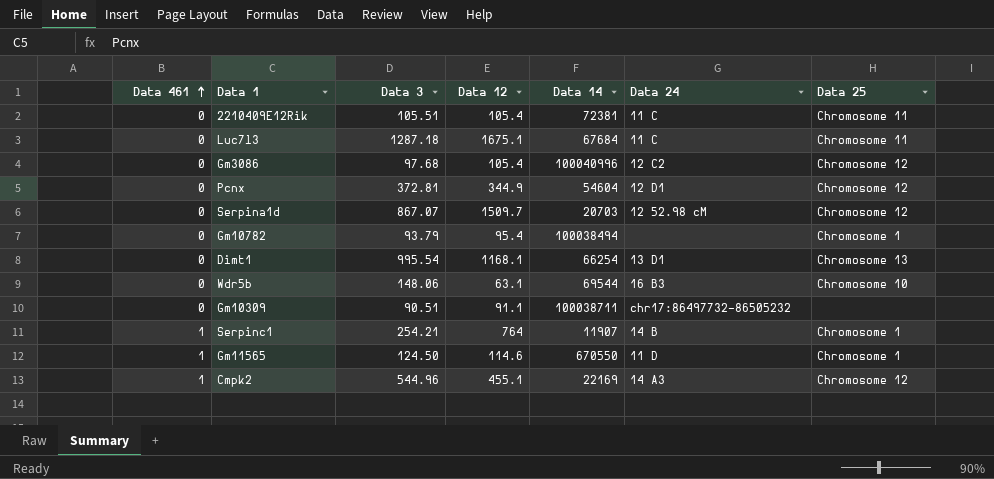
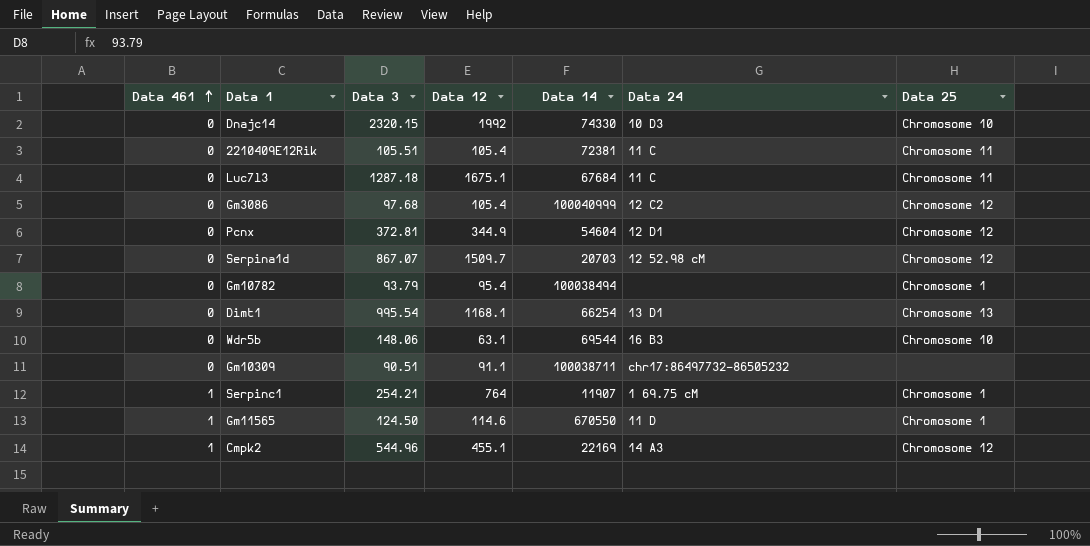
row Dnajc14: none -> 0 | 2320.15 | 1992 | 74330 | 10 D3 | Chromosome 10
Gm3086 | Data 14: 100040996 -> 100040999
Serpinc1 | Data 24: 14 B -> 1 69.75 cM

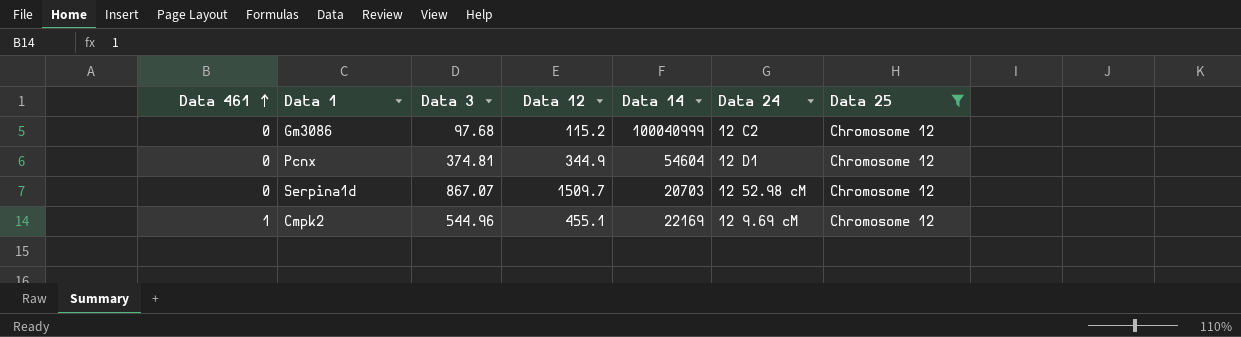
filter: none -> Data 25 = Chromosome 12
Gm3086 | Data 12: 105.4 -> 115.2
Pcnx | Data 3: 372.81 -> 374.81
Cmpk2 | Data 24: 14 A3 -> 12 9.69 cM

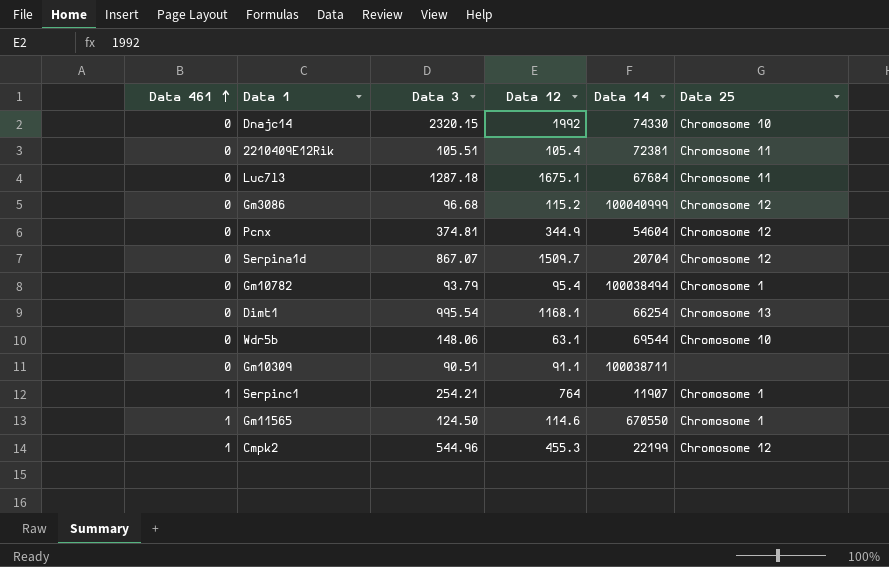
filter: Data 25 = Chromosome 12 -> none
column Data 24 | position: 6 -> none
Gm3086 | Data 3: 97.68 -> 96.68
Serpina1d | Data 14: 20703 -> 20704
Cmpk2 | Data 12: 455.1 -> 455.3
Cmpk2 | Data 14: 22169 -> 22199

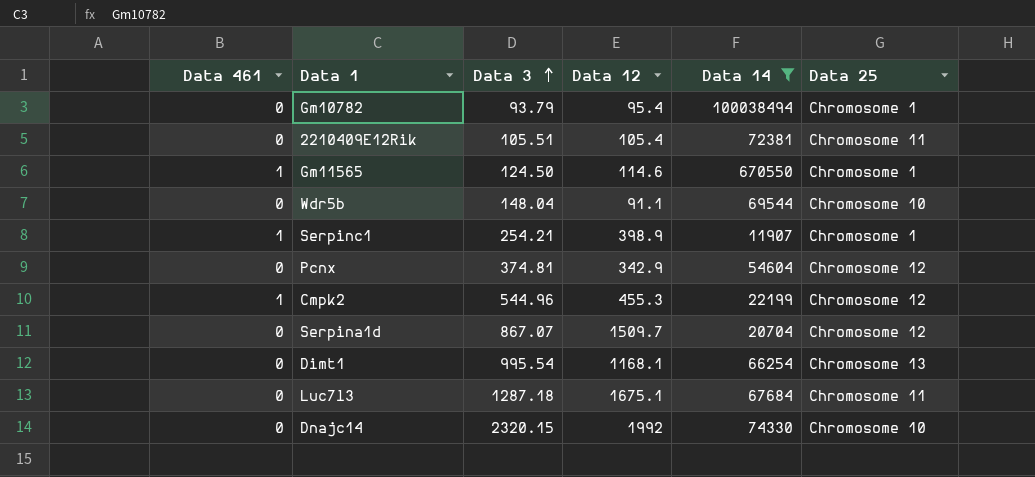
filter: none -> Data 14 <= 100038494
row order: Data 461 ascending -> Data 3 ascending
Wdr5b | Data 3: 148.06 -> 148.04
Wdr5b | Data 12: 63.1 -> 91.1
Serpinc1 | Data 12: 764 -> 398.9
Pcnx | Data 12: 344.9 -> 342.9

